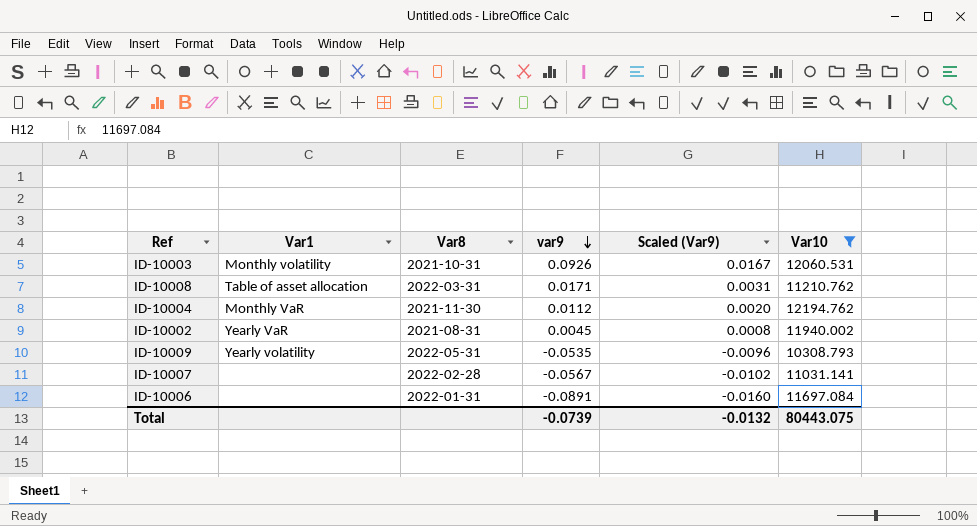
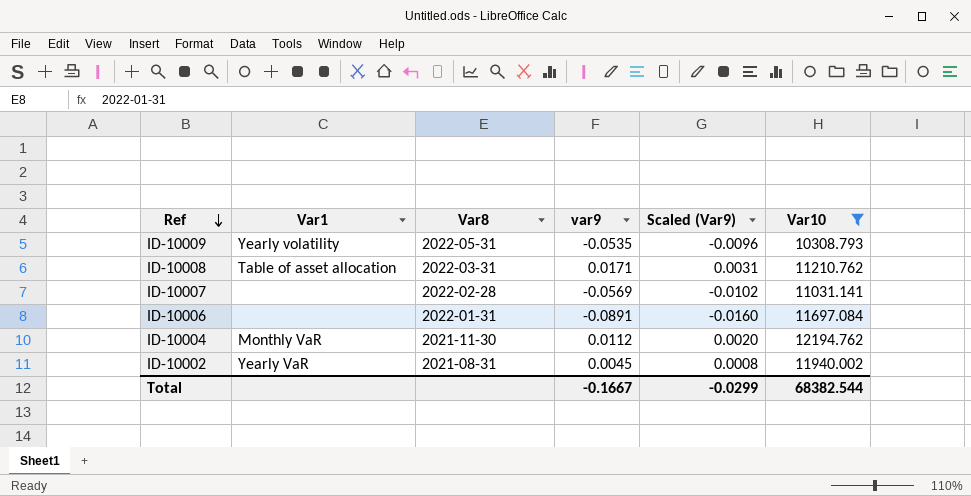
row order: var9 descending -> Ref descending
row ID-10003: Monthly volatility | 2021-10-31 | 0.0926 | 0.0167 | 12060.531 -> none
ID-10007 | var9: -0.0567 -> -0.0569
Total | var9: -0.0739 -> -0.1667
Total | Scaled (Var9): -0.0132 -> -0.0299
Total | Var10: 80443.075 -> 68382.544

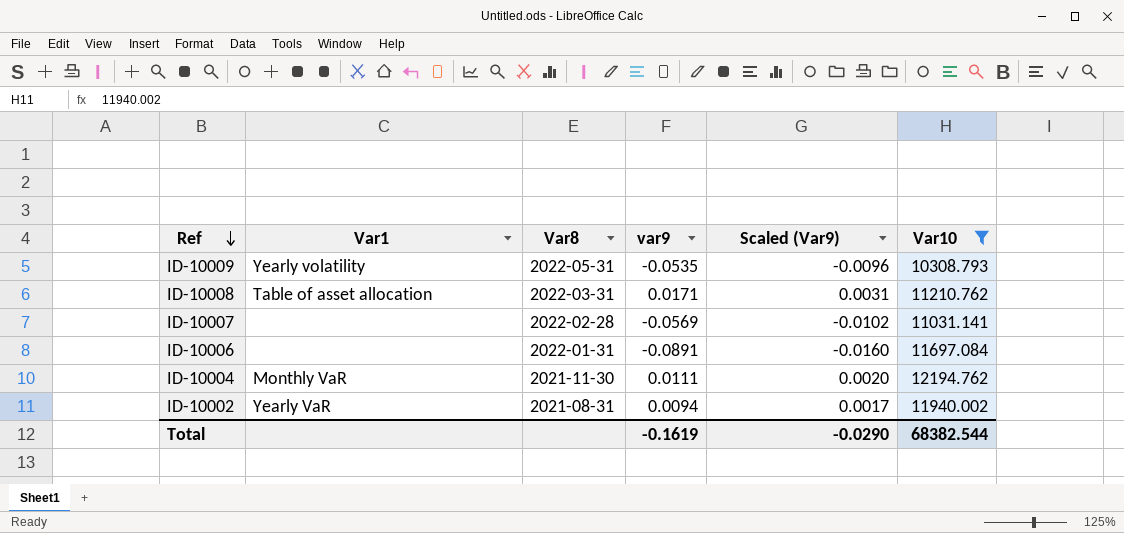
ID-10004 | var9: 0.0112 -> 0.0111
ID-10002 | var9: 0.0045 -> 0.0094
ID-10002 | Scaled (Var9): 0.0008 -> 0.0017
Total | var9: -0.1667 -> -0.1619
Total | Scaled (Var9): -0.0299 -> -0.0290

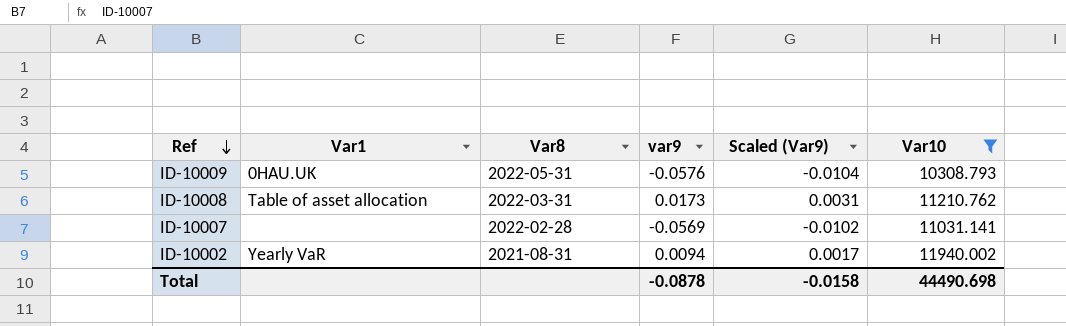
row ID-10006: none | 2022-01-31 | -0.0891 | -0.0160 | 11697.084 -> none
row ID-10004: Monthly VaR | 2021-11-30 | 0.0111 | 0.0020 | 12194.762 -> none
ID-10009 | Var1: Yearly volatility -> 0HAU.UK
ID-10009 | var9: -0.0535 -> -0.0576
ID-10009 | Scaled (Var9): -0.0096 -> -0.0104
ID-10008 | var9: 0.0171 -> 0.0173
Total | var9: -0.1619 -> -0.0878
Total | Scaled (Var9): -0.0290 -> -0.0158
Total | Var10: 68382.544 -> 44490.698

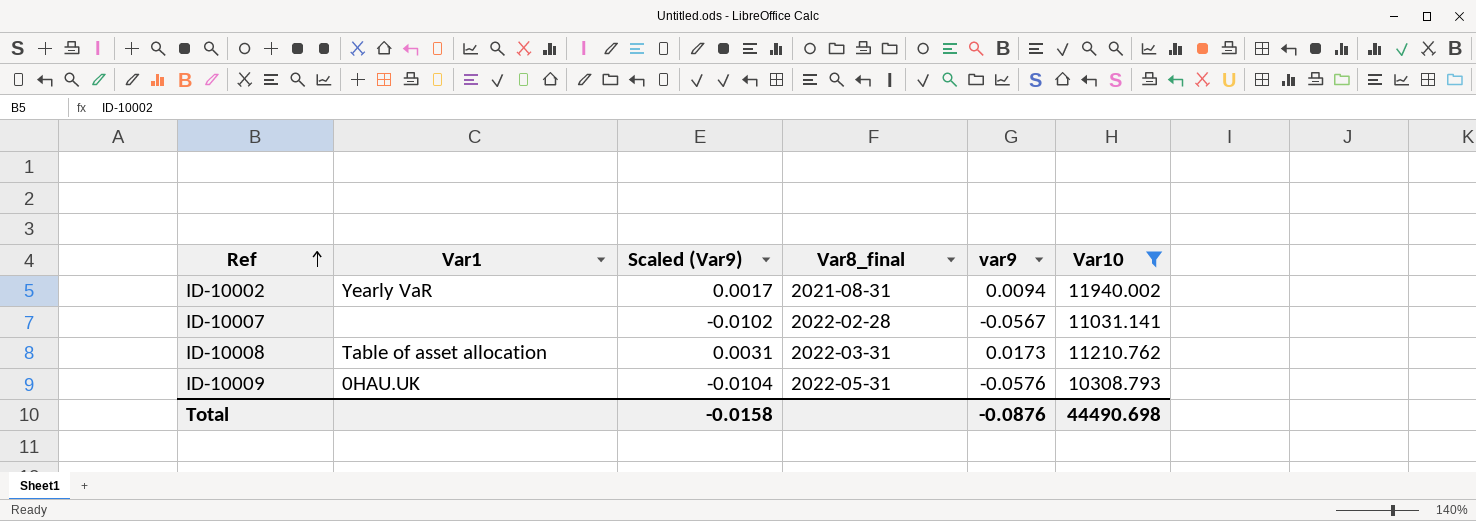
row order: Ref descending -> Ref ascending
column Scaled (Var9) | position: 5 -> 3
column name: Var8 -> Var8_final
ID-10007 | var9: -0.0569 -> -0.0567
Total | var9: -0.0878 -> -0.0876

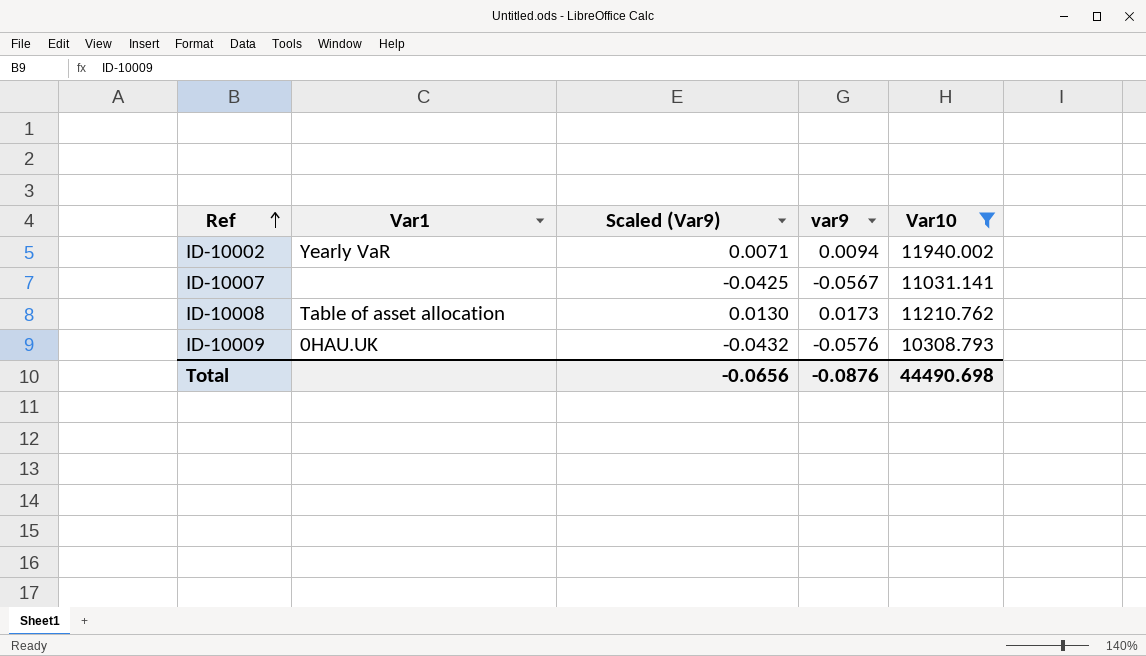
column Var8_final | position: 4 -> none
column Scaled (Var9) | formula: [var9] * 0.18 -> [var9] * 0.75
Total | Scaled (Var9): -0.0158 -> -0.0656

